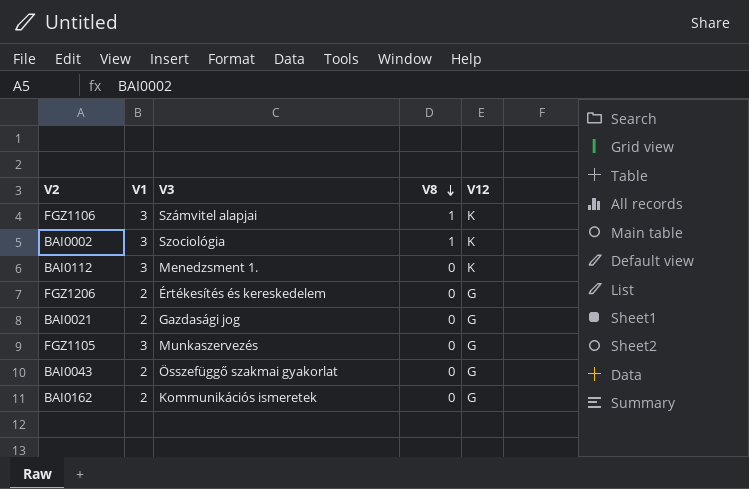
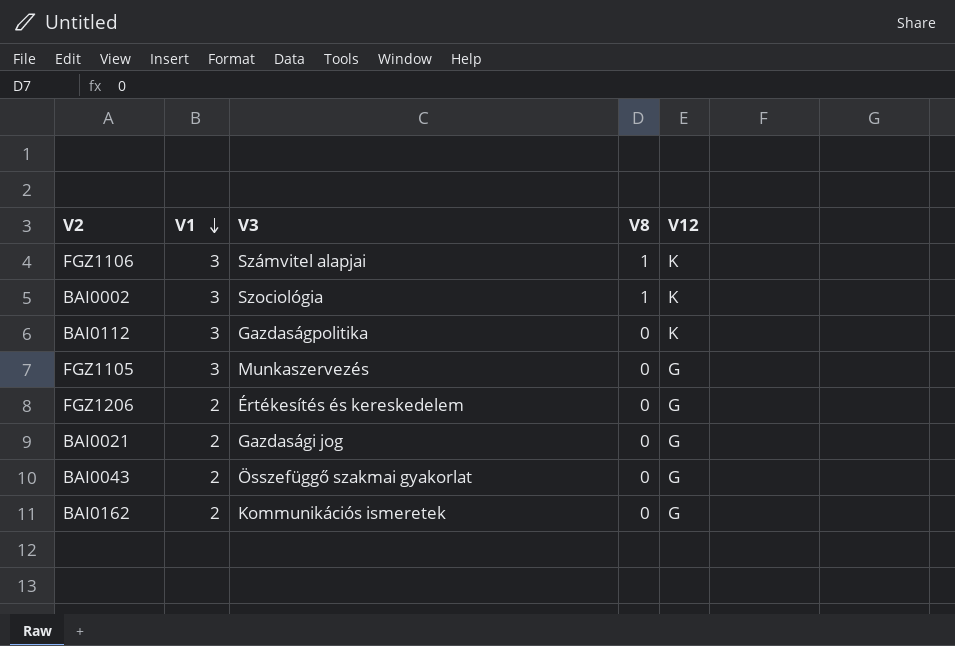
row order: V8 descending -> V1 descending
BAI0112 | V3: Menedzsment 1. -> Gazdaságpolitika

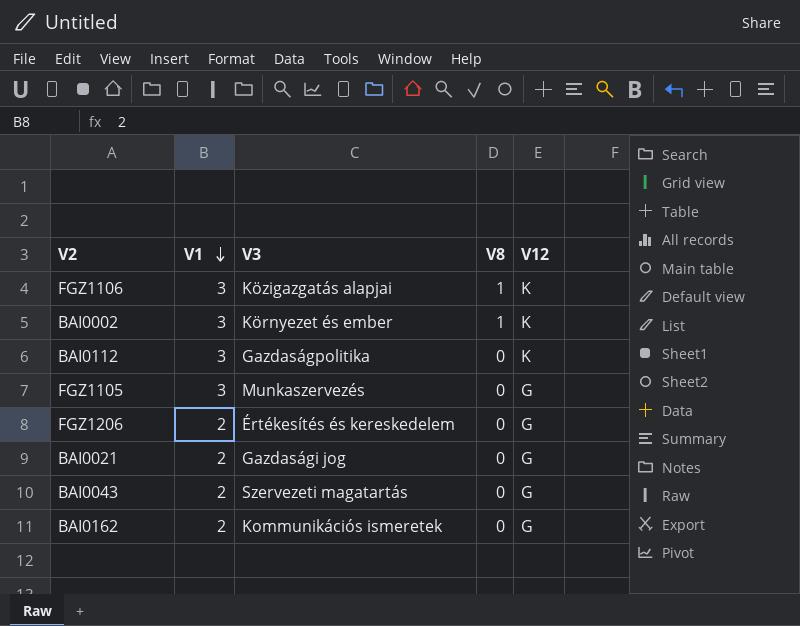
FGZ1106 | V3: Számvitel alapjai -> Közigazgatás alapjai
BAI0002 | V3: Szociológia -> Környezet és ember
BAI0043 | V3: Összefüggő szakmai gyakorlat -> Szervezeti magatartás

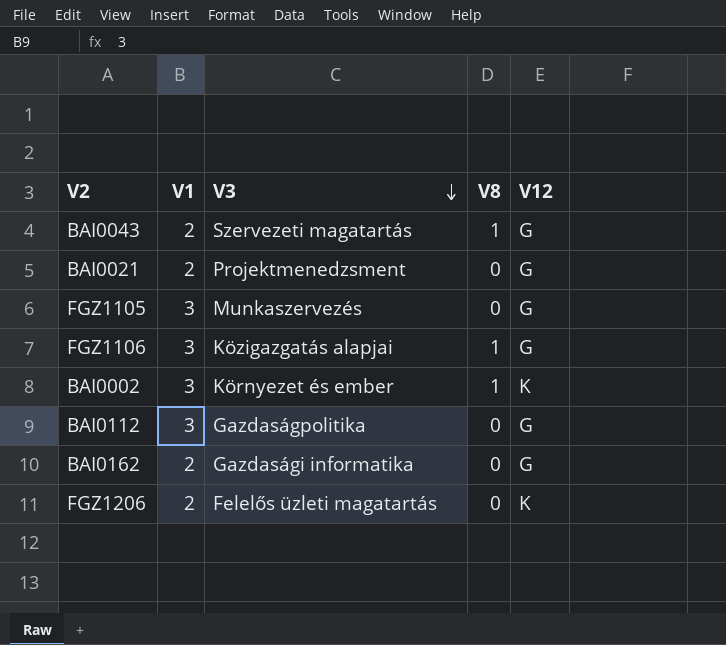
row order: V1 descending -> V3 descending
BAI0043 | V8: 0 -> 1
BAI0021 | V3: Gazdasági jog -> Projektmenedzsment
FGZ1106 | V12: K -> G
BAI0112 | V12: K -> G
BAI0162 | V3: Kommunikációs ismeretek -> Gazdasági informatika
FGZ1206 | V3: Értékesítés és kereskedelem -> Felelős üzleti magatartás
FGZ1206 | V12: G -> K

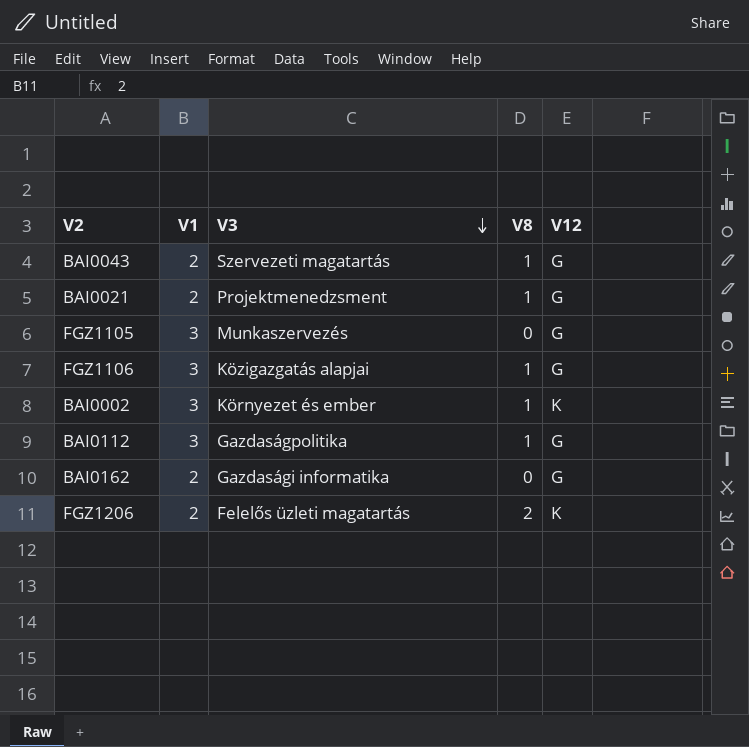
BAI0021 | V8: 0 -> 1
BAI0112 | V8: 0 -> 1
FGZ1206 | V8: 0 -> 2

